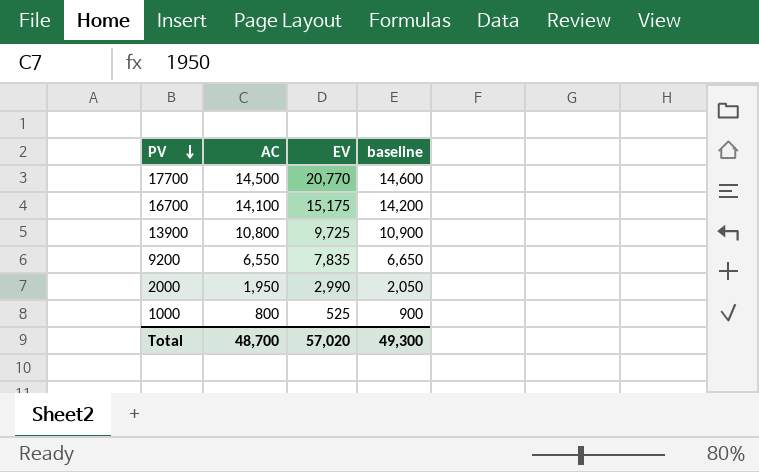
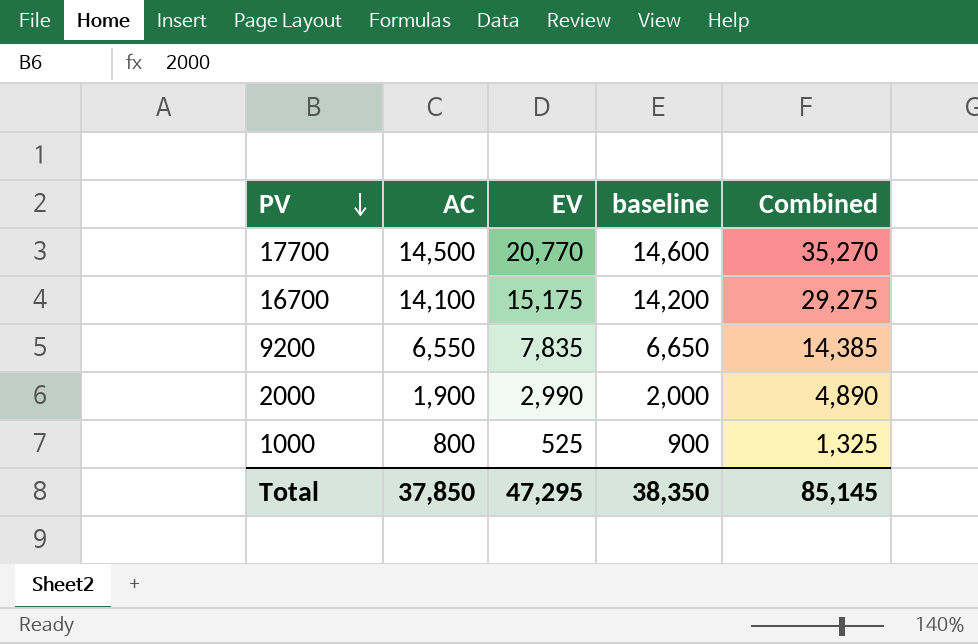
column Combined | formula: none -> [AC] + [EV]
row 13900: 10,800 | 9,725 | 10,900 -> none
2000 | AC: 1,950 -> 1,900
2000 | baseline: 2,050 -> 2,000
Total | AC: 48,700 -> 37,850
Total | EV: 57,020 -> 47,295
Total | baseline: 49,300 -> 38,350

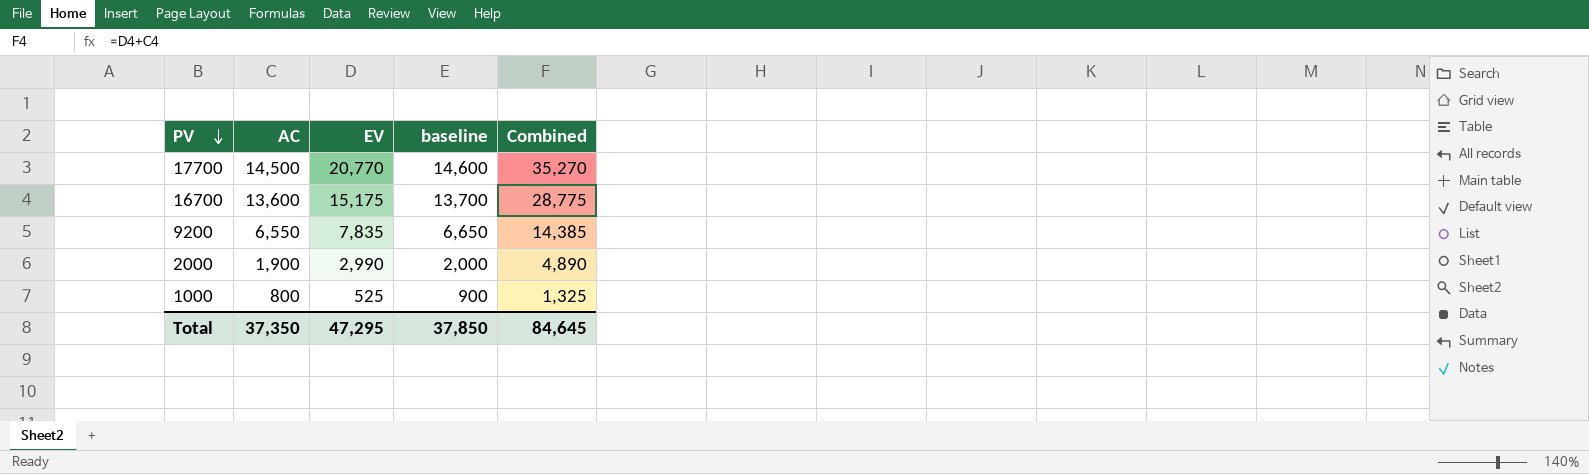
16700 | AC: 14,100 -> 13,600
16700 | baseline: 14,200 -> 13,700
16700 | Combined: 29,275 -> 28,775
Total | AC: 37,850 -> 37,350
Total | baseline: 38,350 -> 37,850
Total | Combined: 85,145 -> 84,645

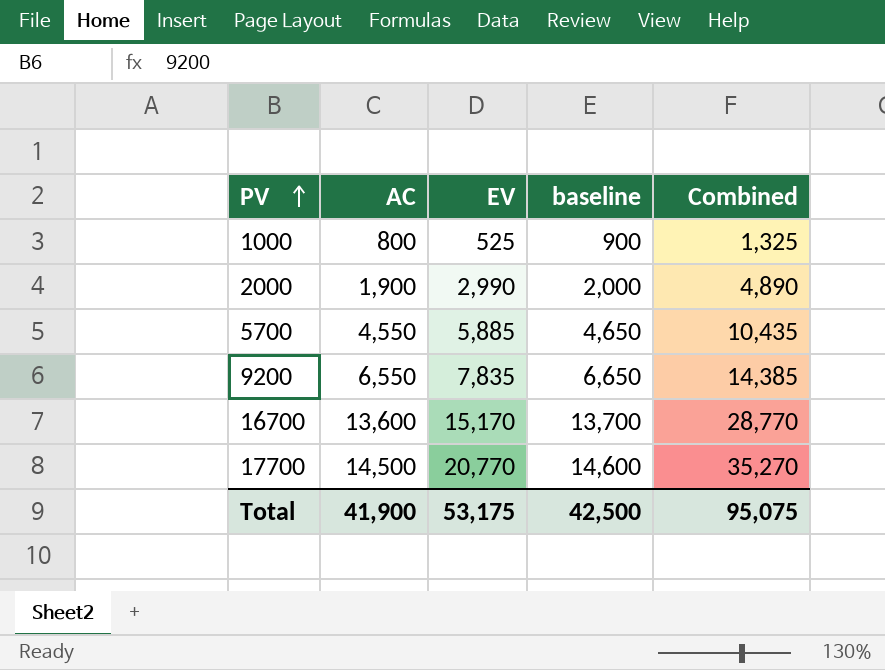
row order: PV descending -> PV ascending
row 5700: none -> 4,550 | 5,885 | 4,650 | 10,435
16700 | EV: 15,175 -> 15,170
16700 | Combined: 28,775 -> 28,770
Total | AC: 37,350 -> 41,900
Total | EV: 47,295 -> 53,175
Total | baseline: 37,850 -> 42,500
Total | Combined: 84,645 -> 95,075

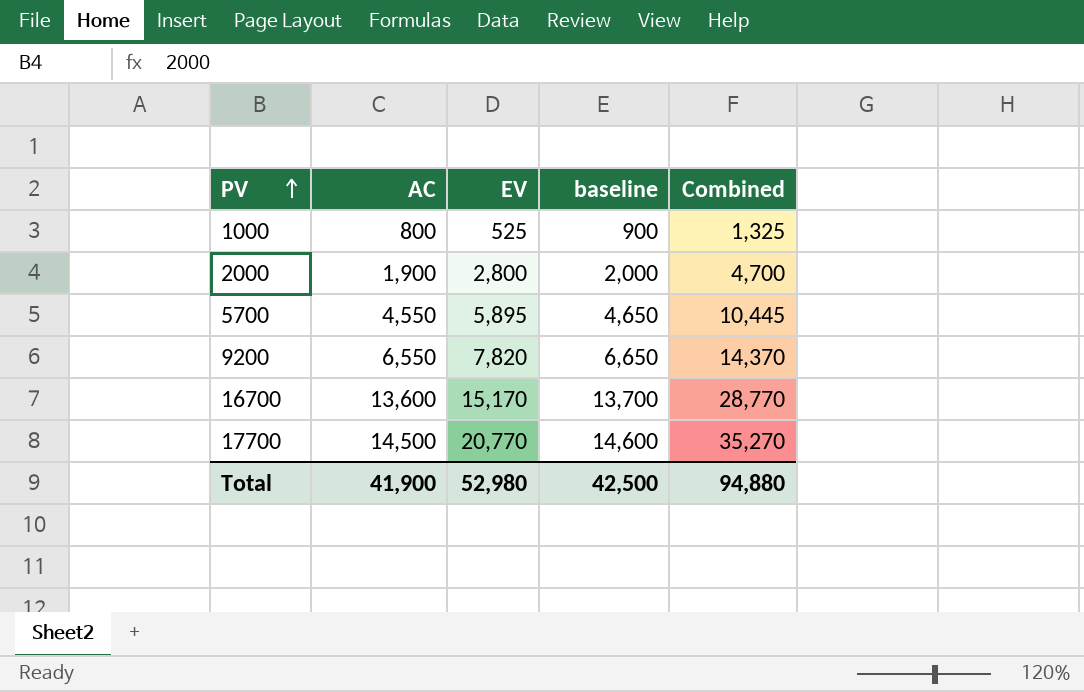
2000 | EV: 2,990 -> 2,800
2000 | Combined: 4,890 -> 4,700
5700 | EV: 5,885 -> 5,895
5700 | Combined: 10,435 -> 10,445
9200 | EV: 7,835 -> 7,820
9200 | Combined: 14,385 -> 14,370
Total | EV: 53,175 -> 52,980
Total | Combined: 95,075 -> 94,880

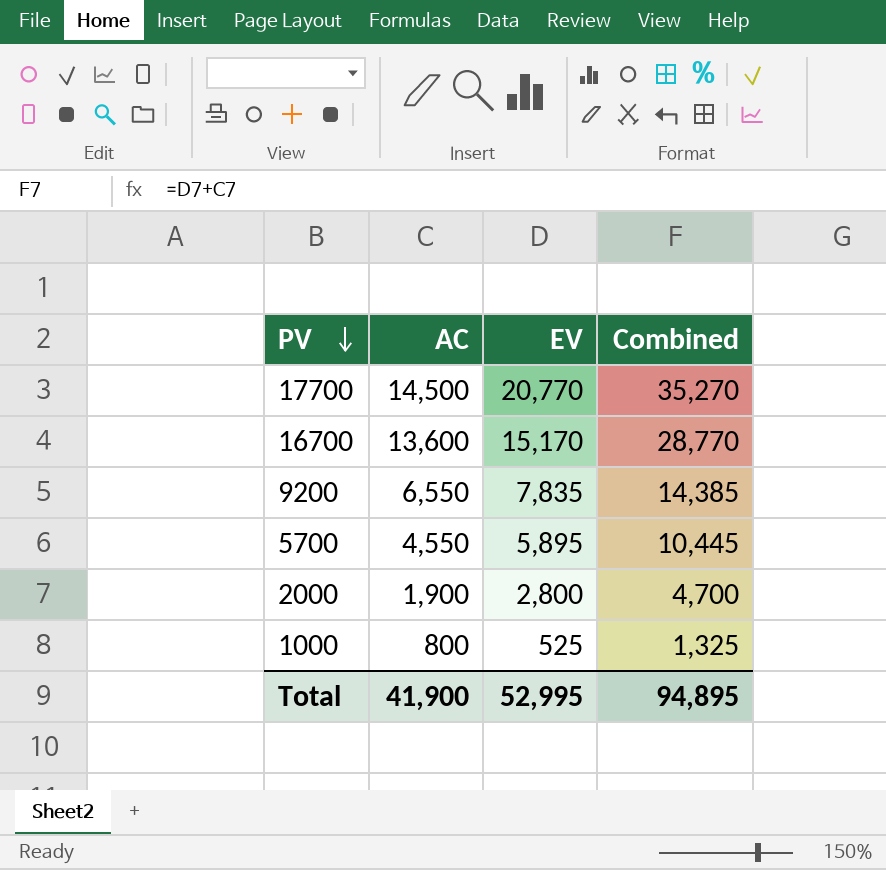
row order: PV ascending -> PV descending
column baseline | formula: [AC] + 100 -> none
9200 | EV: 7,820 -> 7,835
9200 | Combined: 14,370 -> 14,385
Total | EV: 52,980 -> 52,995
Total | Combined: 94,880 -> 94,895

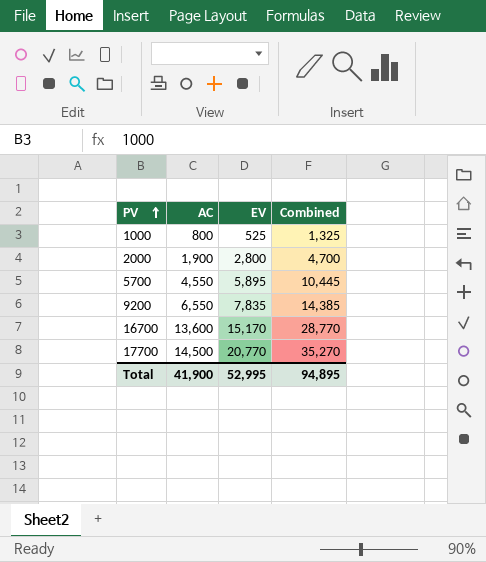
row order: PV descending -> PV ascending

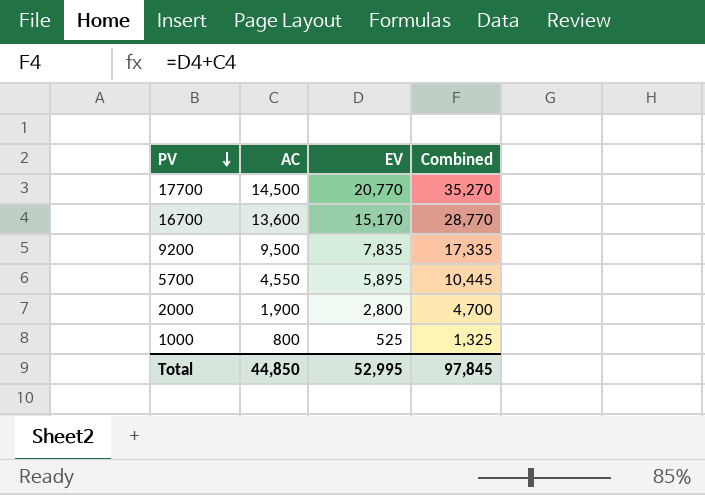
row order: PV ascending -> PV descending
9200 | AC: 6,550 -> 9,500
9200 | Combined: 14,385 -> 17,335
Total | AC: 41,900 -> 44,850
Total | Combined: 94,895 -> 97,845

